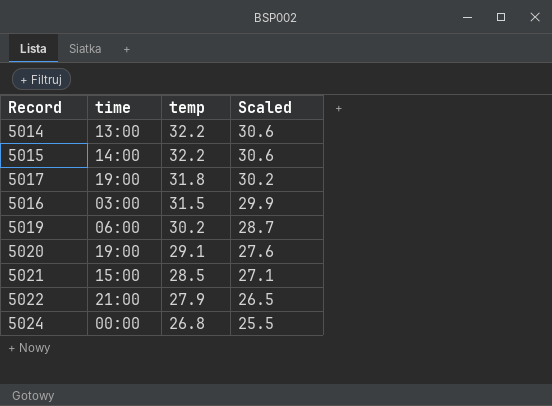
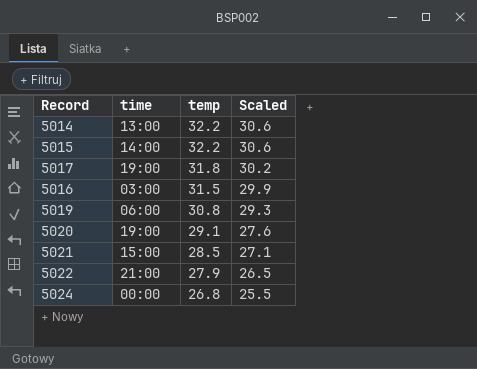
5019 | temp: 30.2 -> 30.8
5019 | Scaled: 28.7 -> 29.3

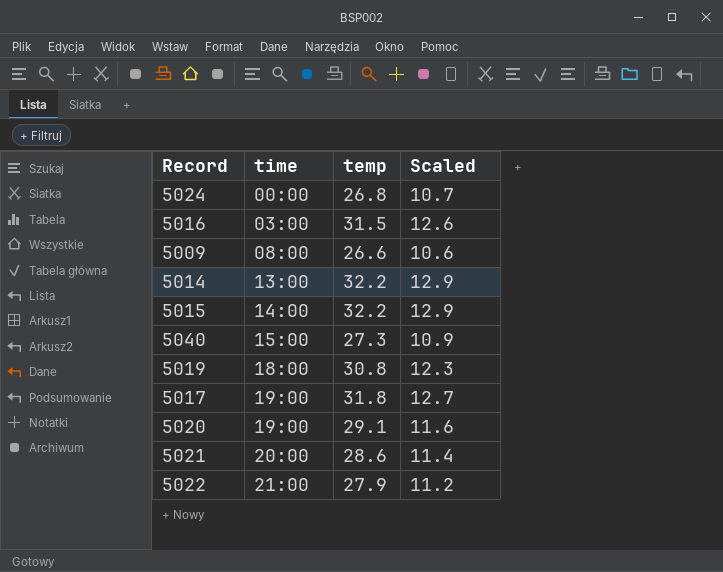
row order: temp descending -> time ascending
column Scaled | formula: [temp] * 0.95 -> [temp] * 0.4
row 5009: none -> 08:00 | 26.6 | 10.6
row 5040: none -> 15:00 | 27.3 | 10.9
5019 | time: 06:00 -> 18:00
5021 | time: 15:00 -> 20:00
5021 | temp: 28.5 -> 28.6

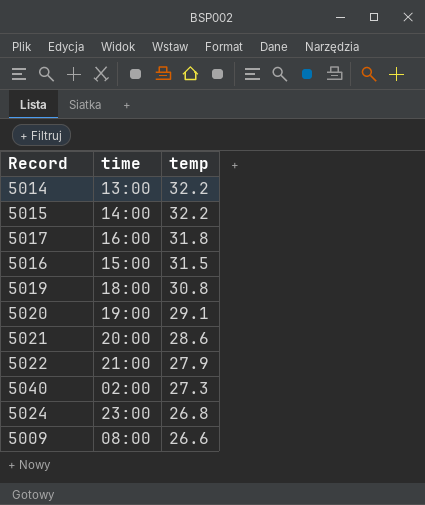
row order: time ascending -> temp descending
column Scaled | formula: [temp] * 0.4 -> none
5017 | time: 19:00 -> 16:00
5016 | time: 03:00 -> 15:00
5040 | time: 15:00 -> 02:00
5024 | time: 00:00 -> 23:00

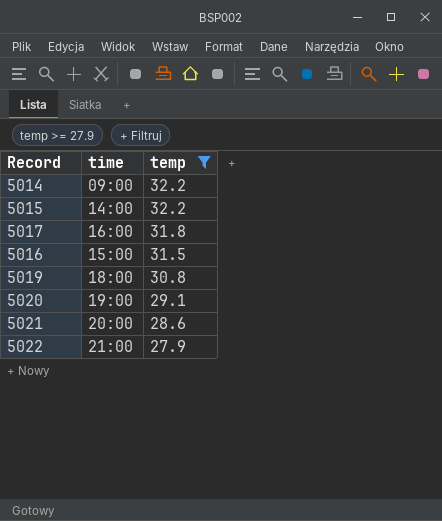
filter: none -> temp >= 27.9
5014 | time: 13:00 -> 09:00

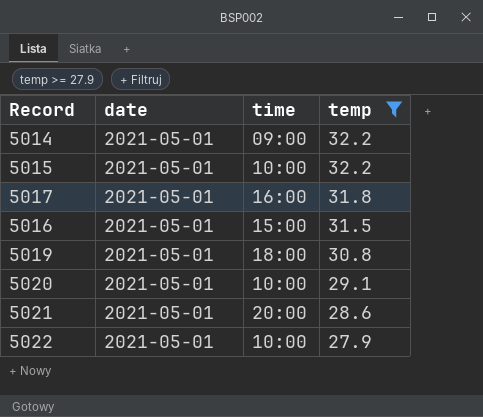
column date | position: none -> 2
5015 | time: 14:00 -> 10:00
5020 | time: 19:00 -> 10:00
5022 | time: 21:00 -> 10:00

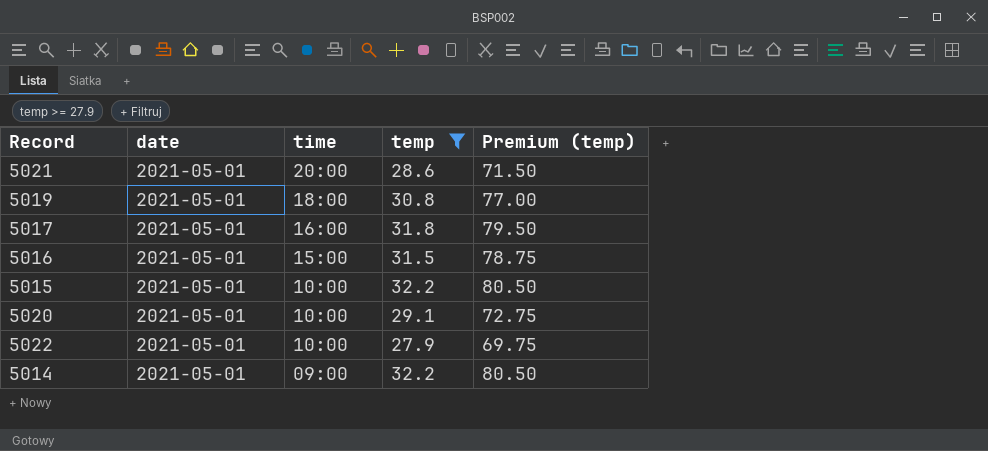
row order: temp descending -> time descending
column Premium (temp) | formula: none -> [temp] * 2.5

